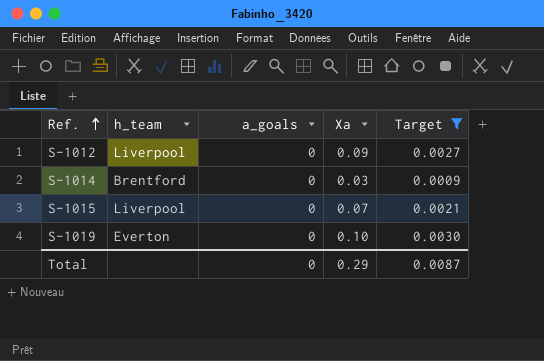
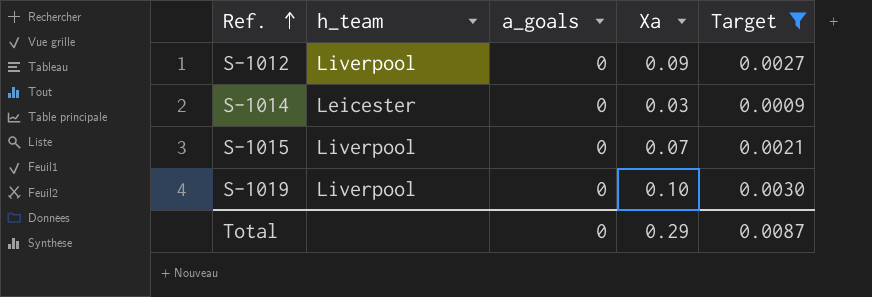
S-1014 | h_team: Brentford -> Leicester
S-1019 | h_team: Everton -> Liverpool

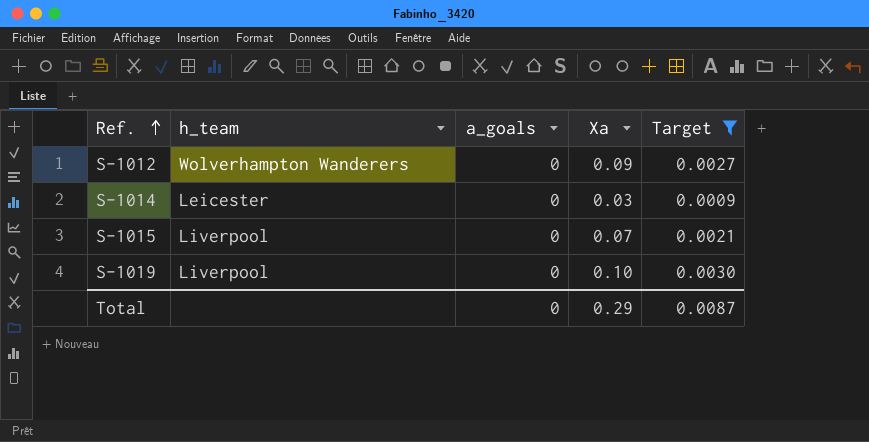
S-1012 | h_team: Liverpool -> Wolverhampton Wanderers

